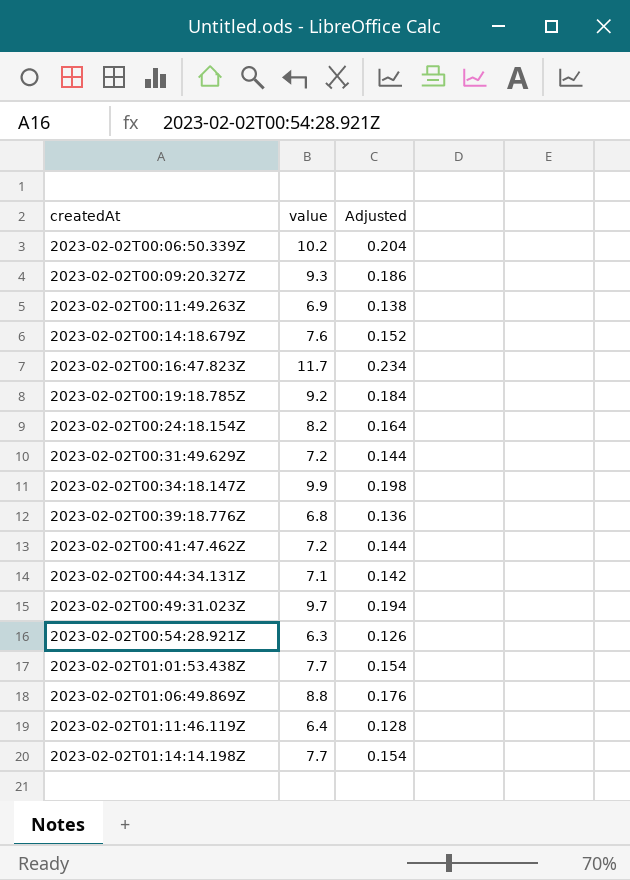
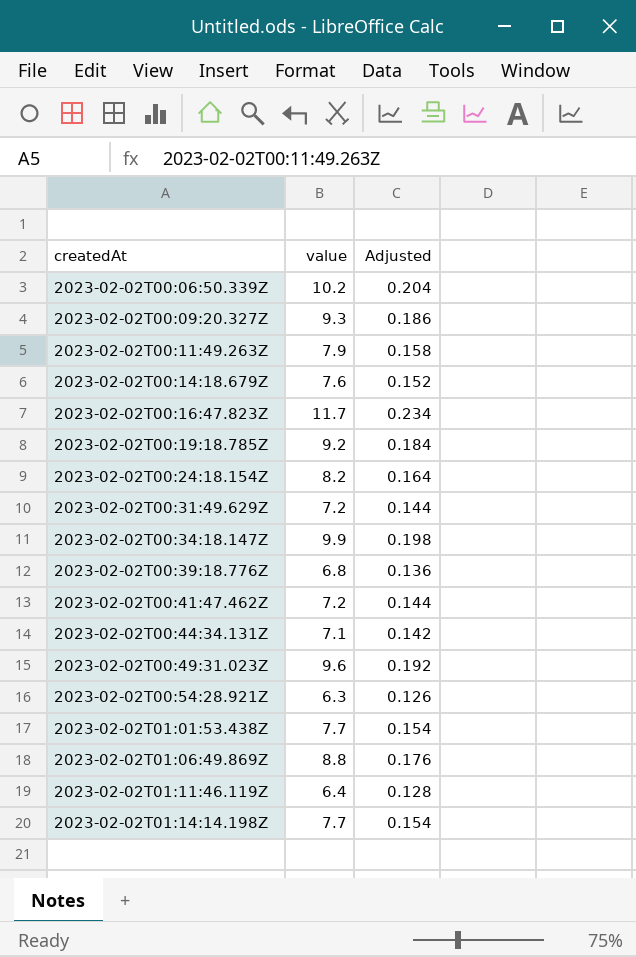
2023-02-02T00:11:49.263Z | value: 6.9 -> 7.9
2023-02-02T00:11:49.263Z | Adjusted: 0.138 -> 0.158
2023-02-02T00:49:31.023Z | value: 9.7 -> 9.6
2023-02-02T00:49:31.023Z | Adjusted: 0.194 -> 0.192

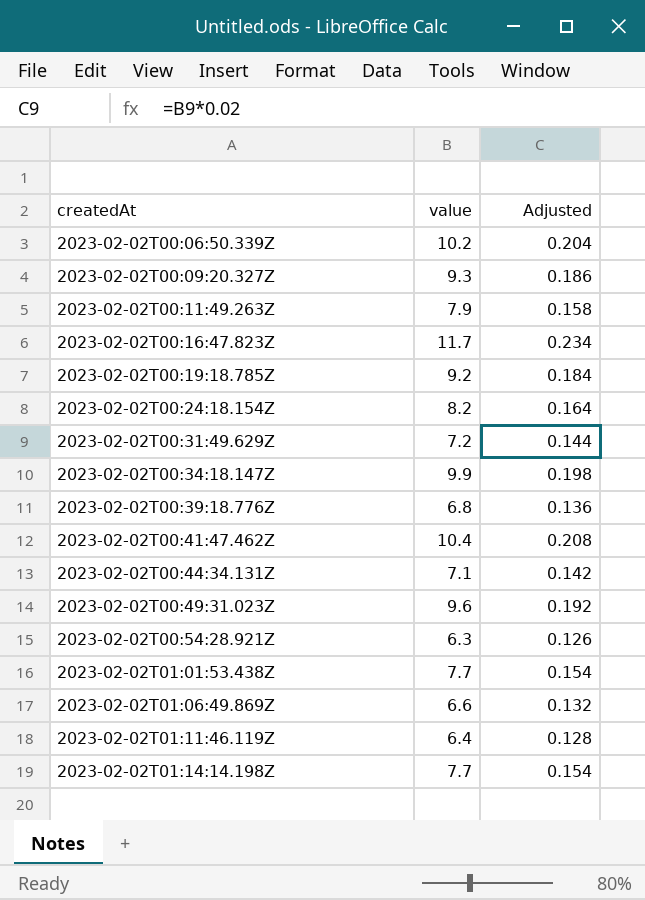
row 2023-02-02T00:14:18.679Z: 7.6 | 0.152 -> none
2023-02-02T00:41:47.462Z | value: 7.2 -> 10.4
2023-02-02T00:41:47.462Z | Adjusted: 0.144 -> 0.208
2023-02-02T01:06:49.869Z | value: 8.8 -> 6.6
2023-02-02T01:06:49.869Z | Adjusted: 0.176 -> 0.132

